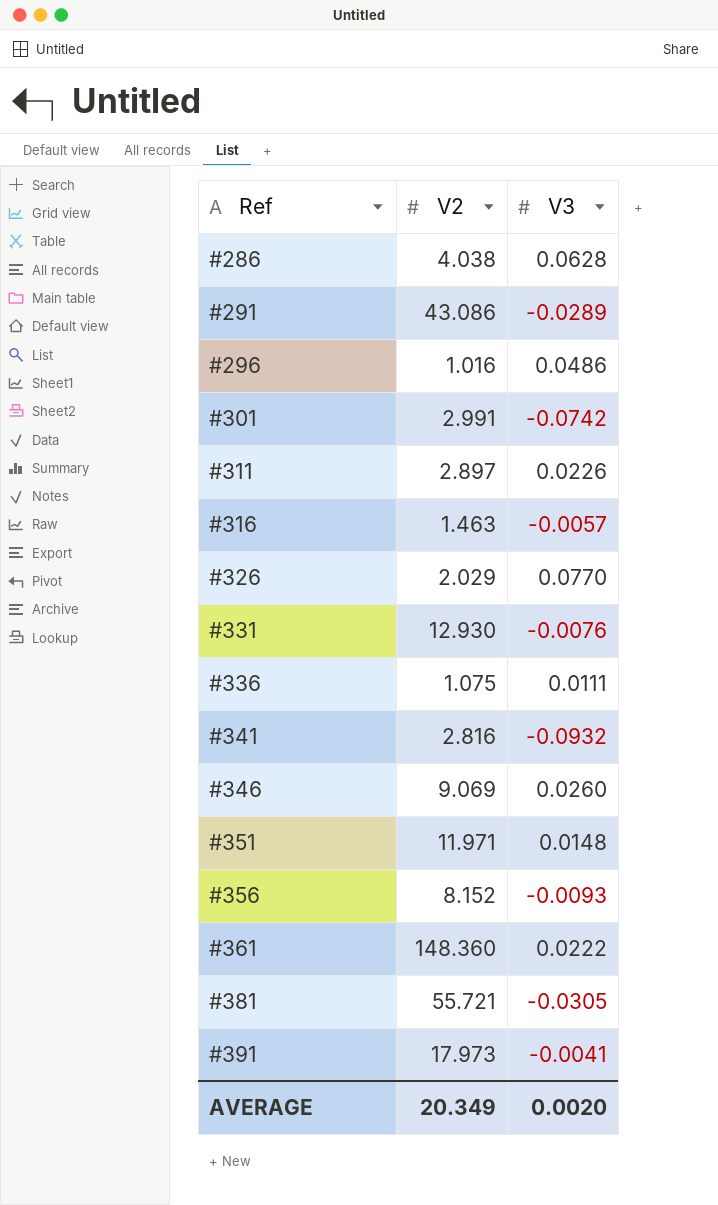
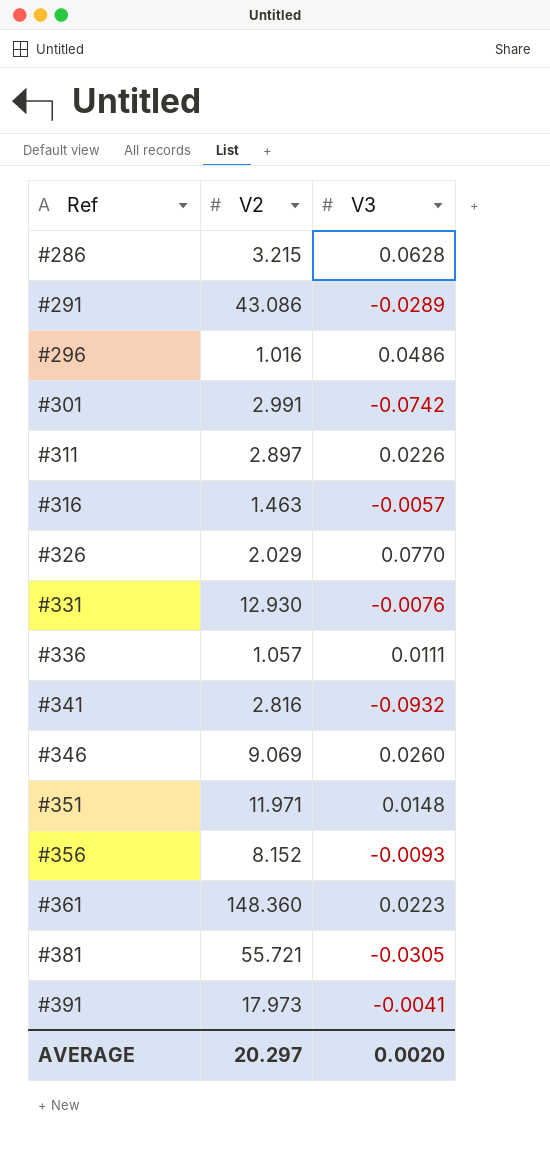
#286 | V2: 4.038 -> 3.215
#336 | V2: 1.075 -> 1.057
#361 | V3: 0.0222 -> 0.0223
AVERAGE | V2: 20.349 -> 20.297

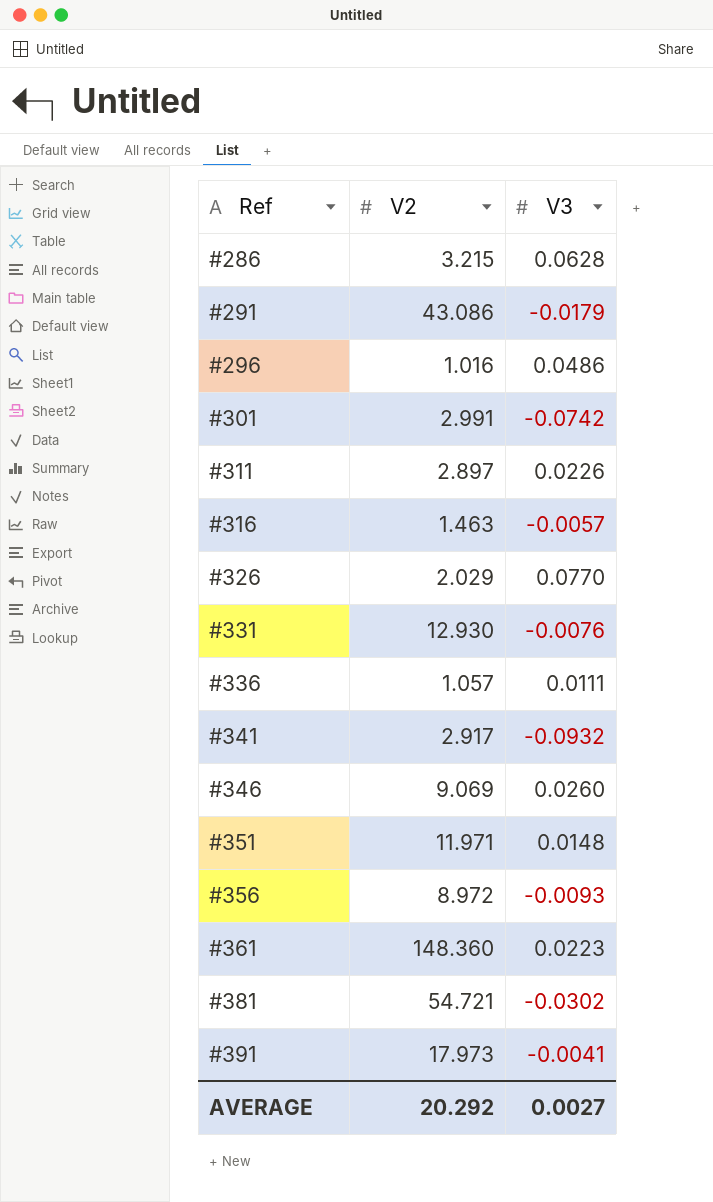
#291 | V3: -0.0289 -> -0.0179
#341 | V2: 2.816 -> 2.917
#356 | V2: 8.152 -> 8.972
#381 | V2: 55.721 -> 54.721
#381 | V3: -0.0305 -> -0.0302
AVERAGE | V2: 20.297 -> 20.292
AVERAGE | V3: 0.0020 -> 0.0027

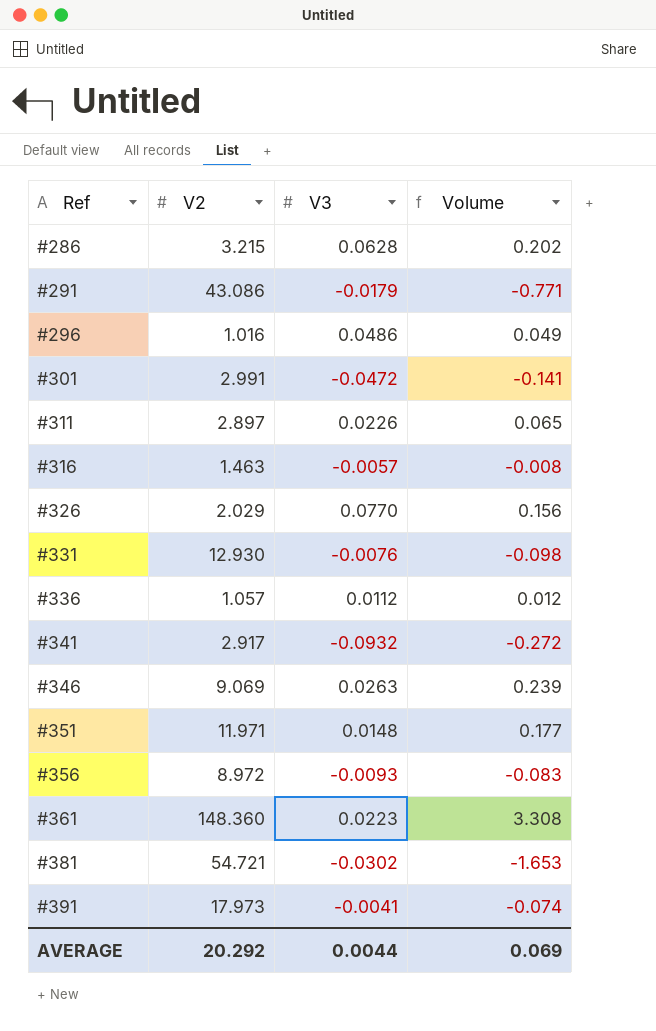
column Volume | formula: none -> [V2] * [V3]
#301 | V3: -0.0742 -> -0.0472
#336 | V3: 0.0111 -> 0.0112
#346 | V3: 0.0260 -> 0.0263
AVERAGE | V3: 0.0027 -> 0.0044

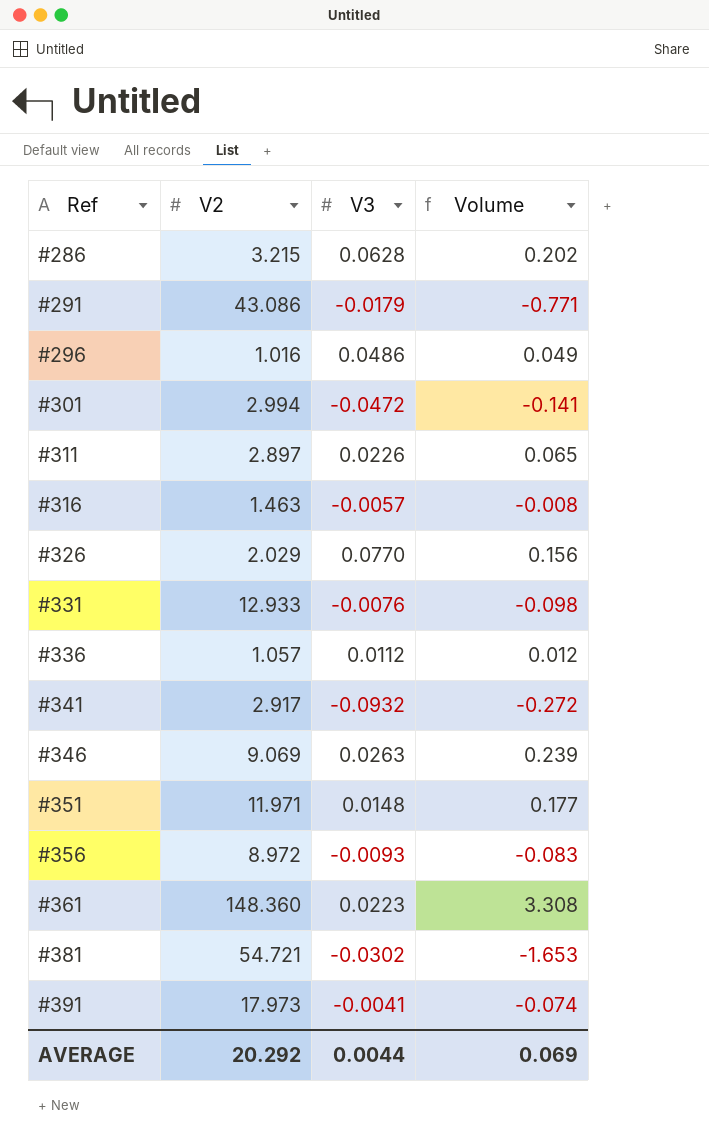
#301 | V2: 2.991 -> 2.994
#331 | V2: 12.930 -> 12.933

